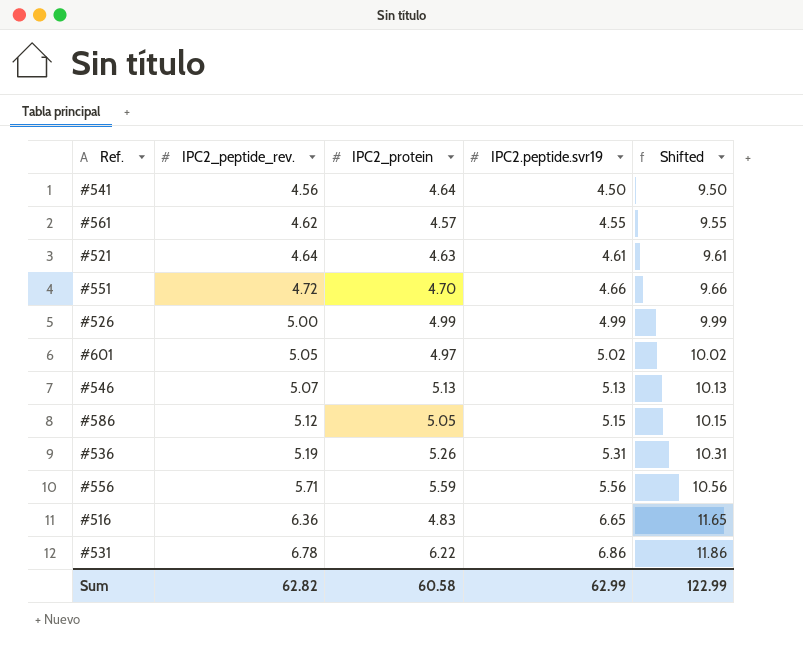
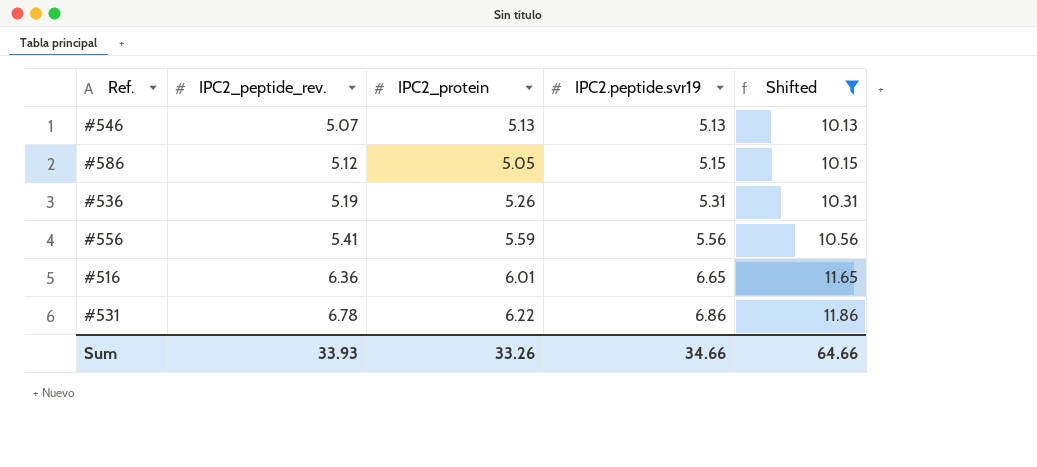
filter: none -> Shifted >= 10.13
#556 | IPC2_peptide_rev.: 5.71 -> 5.41
#516 | IPC2_protein: 4.83 -> 6.01
Sum | IPC2_peptide_rev.: 62.82 -> 33.93
Sum | IPC2_protein: 60.58 -> 33.26
Sum | IPC2.peptide.svr19: 62.99 -> 34.66
Sum | Shifted: 122.99 -> 64.66

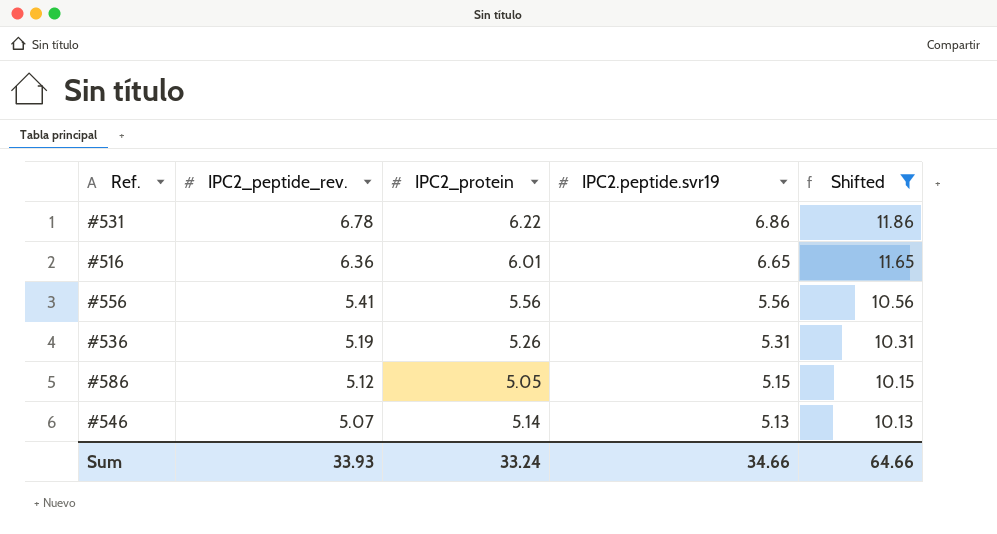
row order: IPC2_peptide_rev. ascending -> IPC2_peptide_rev. descending
#556 | IPC2_protein: 5.59 -> 5.56
#546 | IPC2_protein: 5.13 -> 5.14
Sum | IPC2_protein: 33.26 -> 33.24

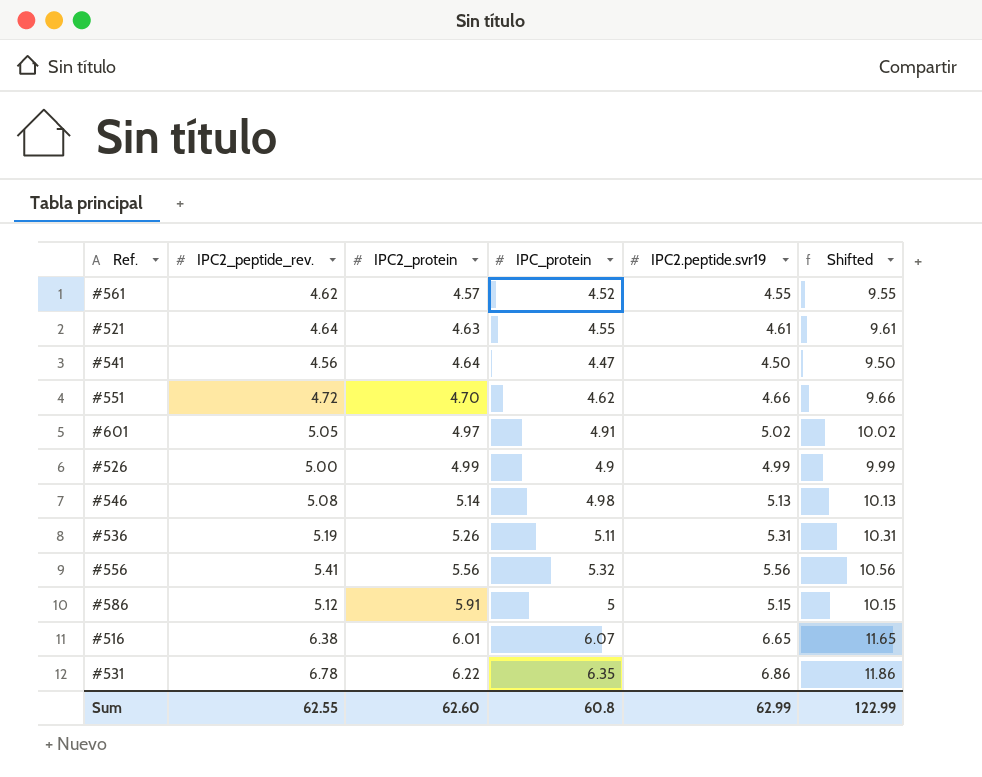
filter: Shifted >= 10.13 -> none
row order: IPC2_peptide_rev. descending -> IPC2_protein ascending
column IPC_protein | position: none -> 4
#546 | IPC2_peptide_rev.: 5.07 -> 5.08
#586 | IPC2_protein: 5.05 -> 5.91
#516 | IPC2_peptide_rev.: 6.36 -> 6.38
Sum | IPC2_peptide_rev.: 33.93 -> 62.55
Sum | IPC2_protein: 33.24 -> 62.60
Sum | IPC2.peptide.svr19: 34.66 -> 62.99
Sum | Shifted: 64.66 -> 122.99

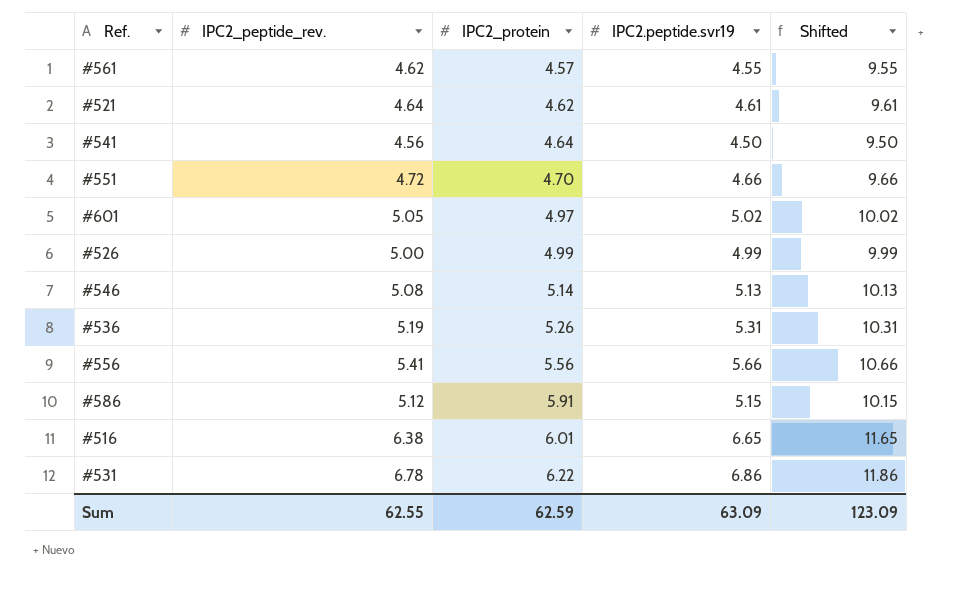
column IPC_protein | position: 4 -> none
#521 | IPC2_protein: 4.63 -> 4.62
#556 | IPC2.peptide.svr19: 5.56 -> 5.66
#556 | Shifted: 10.56 -> 10.66
Sum | IPC2_protein: 62.60 -> 62.59
Sum | IPC2.peptide.svr19: 62.99 -> 63.09
Sum | Shifted: 122.99 -> 123.09

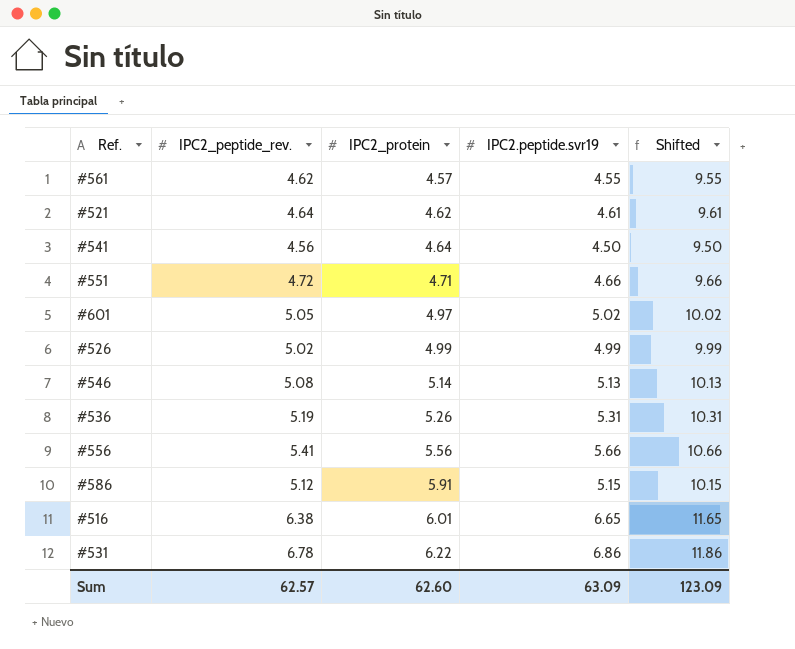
#551 | IPC2_protein: 4.70 -> 4.71
#526 | IPC2_peptide_rev.: 5.00 -> 5.02
Sum | IPC2_peptide_rev.: 62.55 -> 62.57
Sum | IPC2_protein: 62.59 -> 62.60

